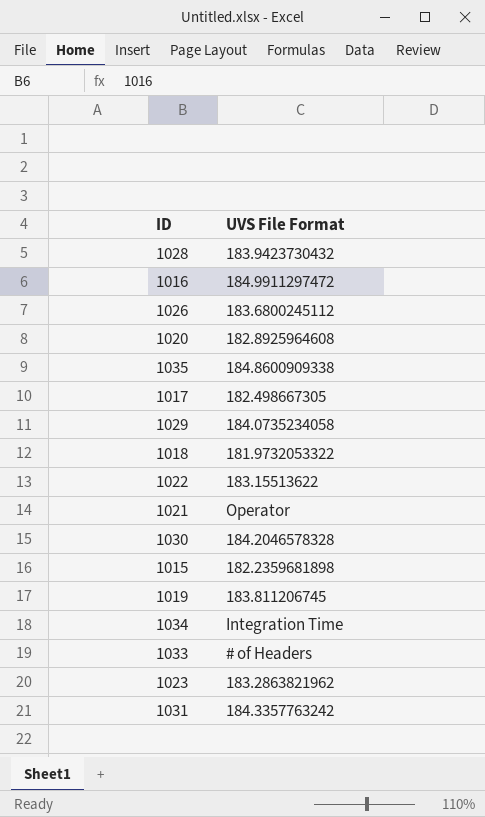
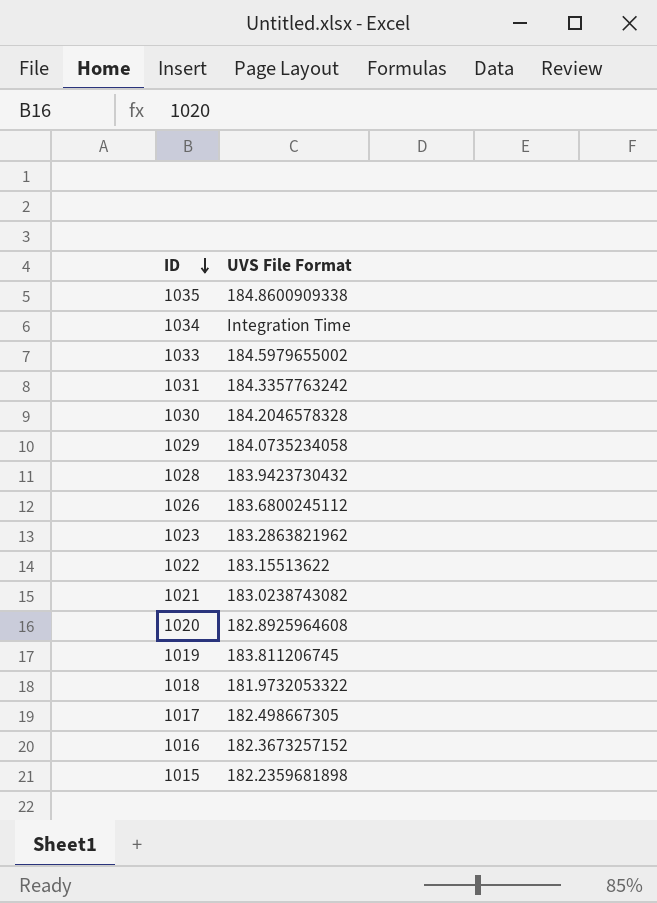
row order: none -> ID descending
1033 | UVS File Format: # of Headers -> 184.5979655002
1021 | UVS File Format: Operator -> 183.0238743082
1016 | UVS File Format: 184.9911297472 -> 182.3673257152

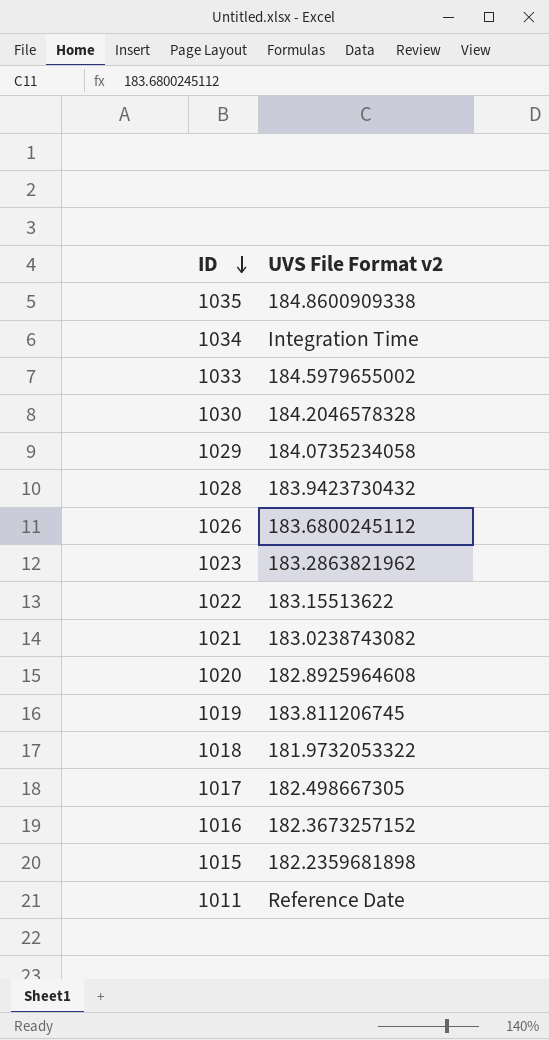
column name: UVS File Format -> UVS File Format v2
row 1031: 184.3357763242 -> none
row 1011: none -> Reference Date

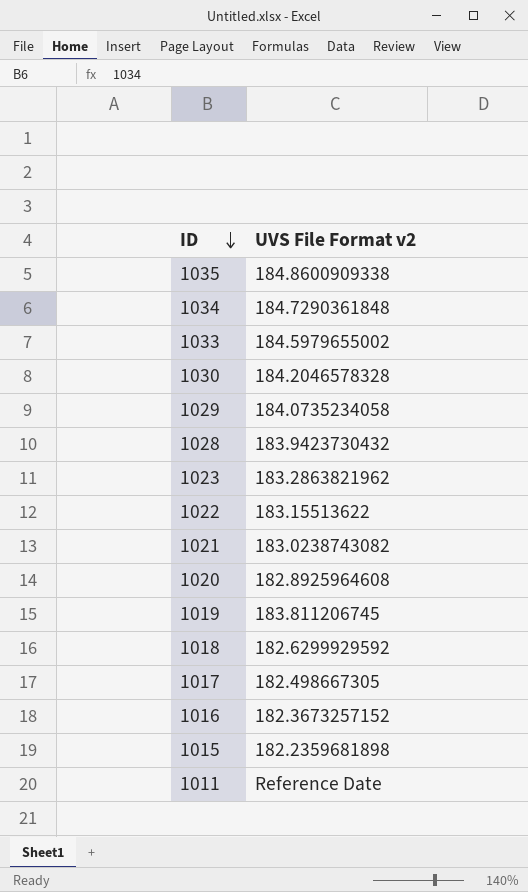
row 1026: 183.6800245112 -> none
1034 | UVS File Format v2: Integration Time -> 184.7290361848
1018 | UVS File Format v2: 181.9732053322 -> 182.6299929592

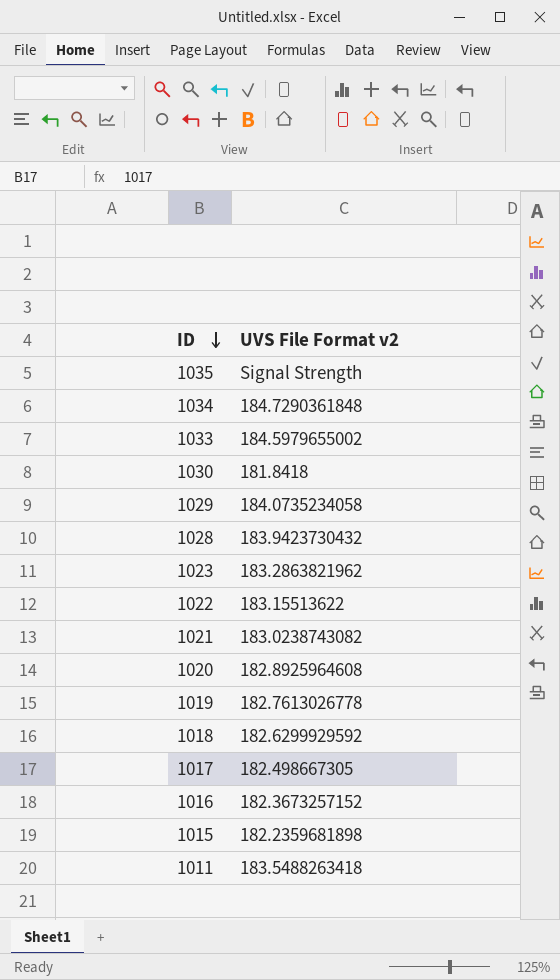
1035 | UVS File Format v2: 184.8600909338 -> Signal Strength
1030 | UVS File Format v2: 184.2046578328 -> 181.8418
1019 | UVS File Format v2: 183.811206745 -> 182.7613026778
1011 | UVS File Format v2: Reference Date -> 183.5488263418

